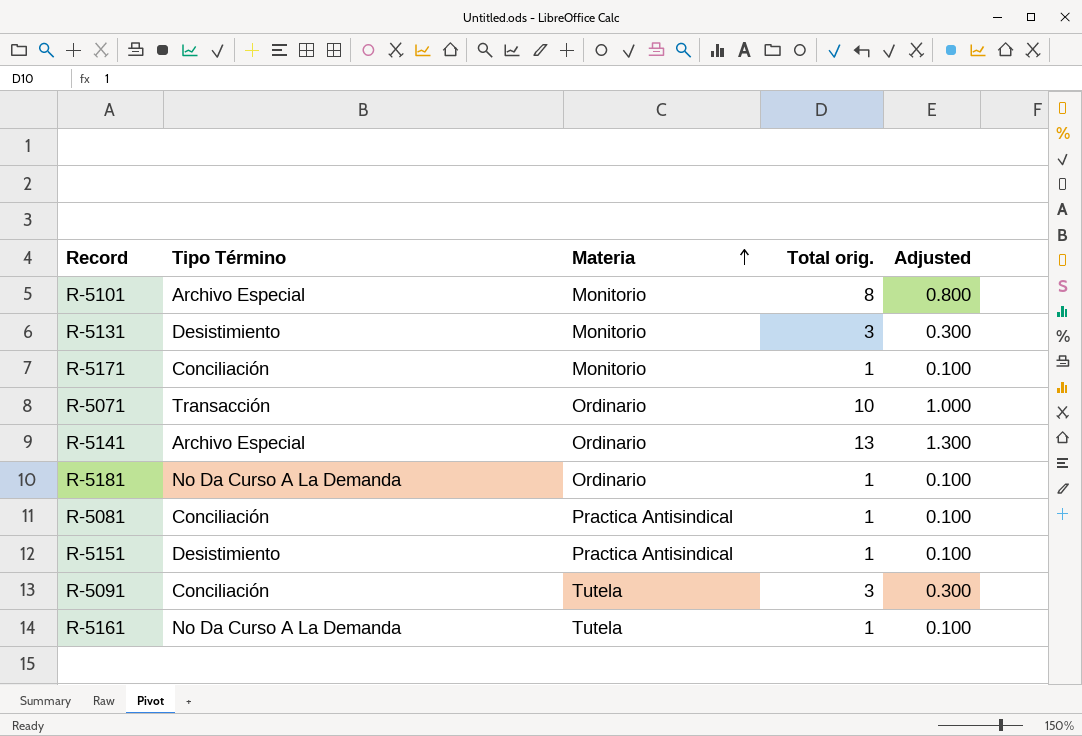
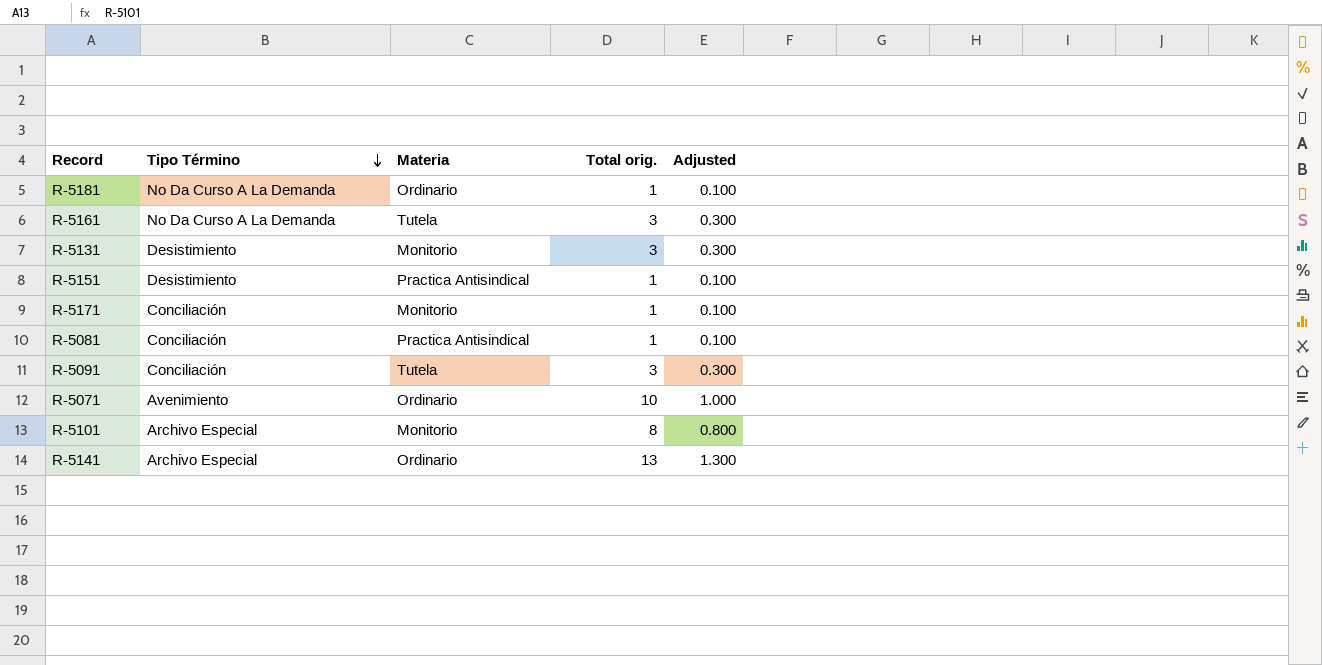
row order: Materia ascending -> Tipo Término descending
R-5161 | Total orig.: 1 -> 3
R-5161 | Adjusted: 0.100 -> 0.300
R-5071 | Tipo Término: Transacción -> Avenimiento

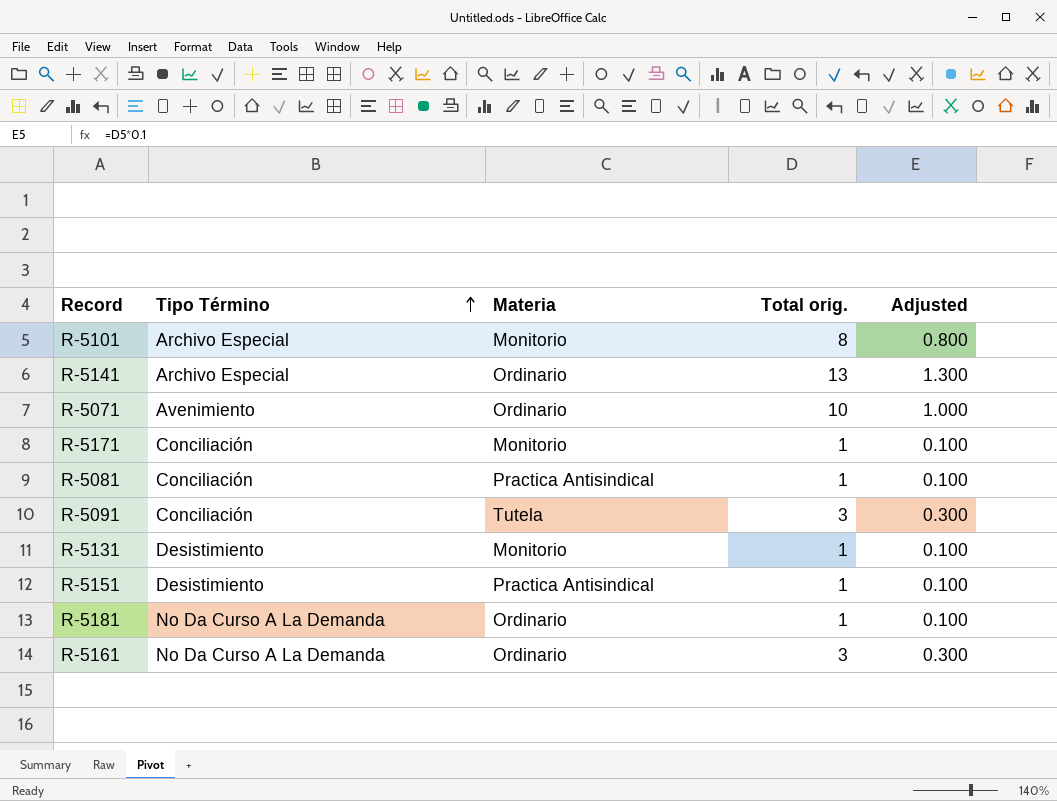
row order: Tipo Término descending -> Tipo Término ascending
R-5131 | Total orig.: 3 -> 1
R-5131 | Adjusted: 0.300 -> 0.100
R-5161 | Materia: Tutela -> Ordinario

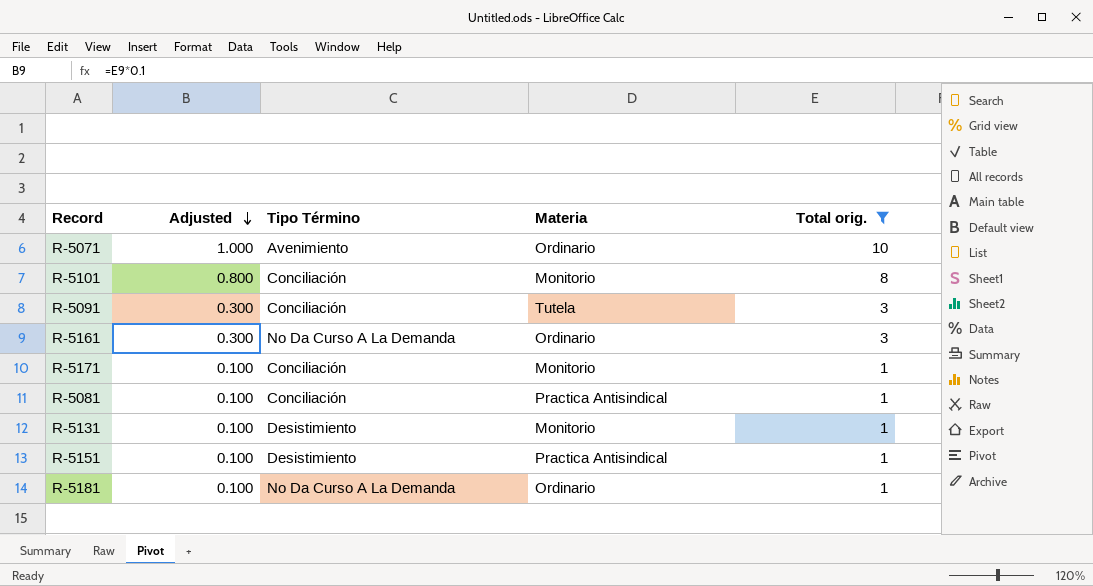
filter: none -> Total orig. != 13
row order: Tipo Término ascending -> Adjusted descending
column Adjusted | position: 5 -> 2
R-5101 | Tipo Término: Archivo Especial -> Conciliación

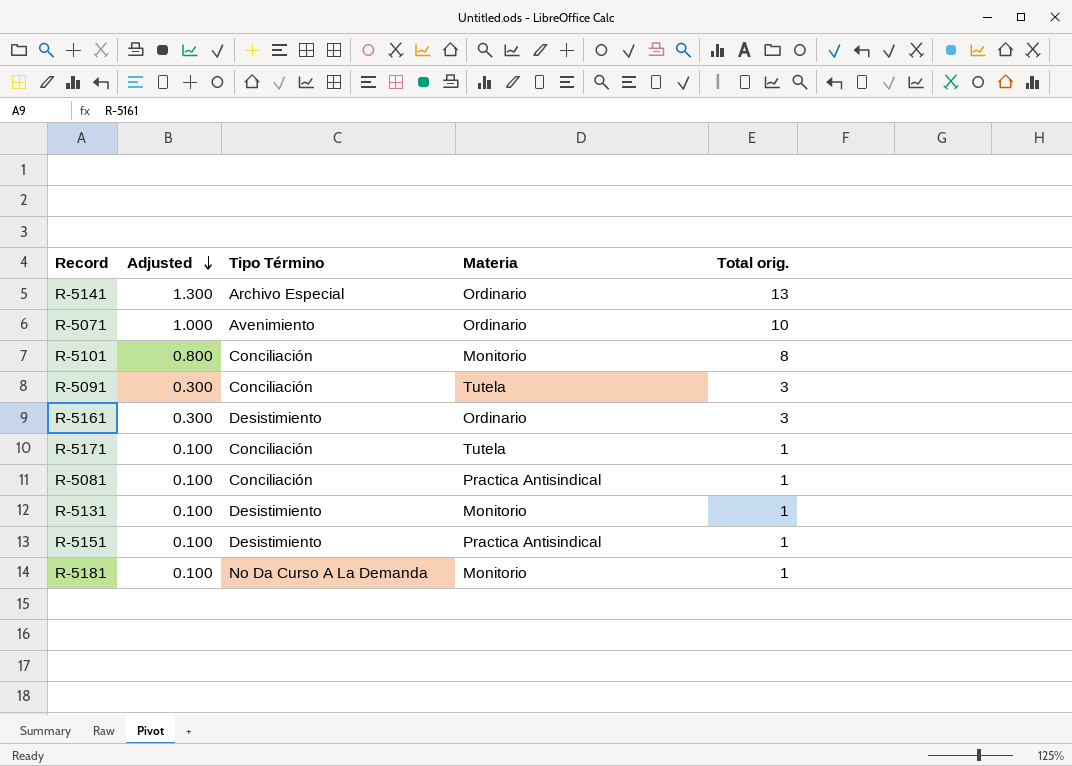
filter: Total orig. != 13 -> none
R-5161 | Tipo Término: No Da Curso A La Demanda -> Desistimiento
R-5171 | Materia: Monitorio -> Tutela
R-5181 | Materia: Ordinario -> Monitorio

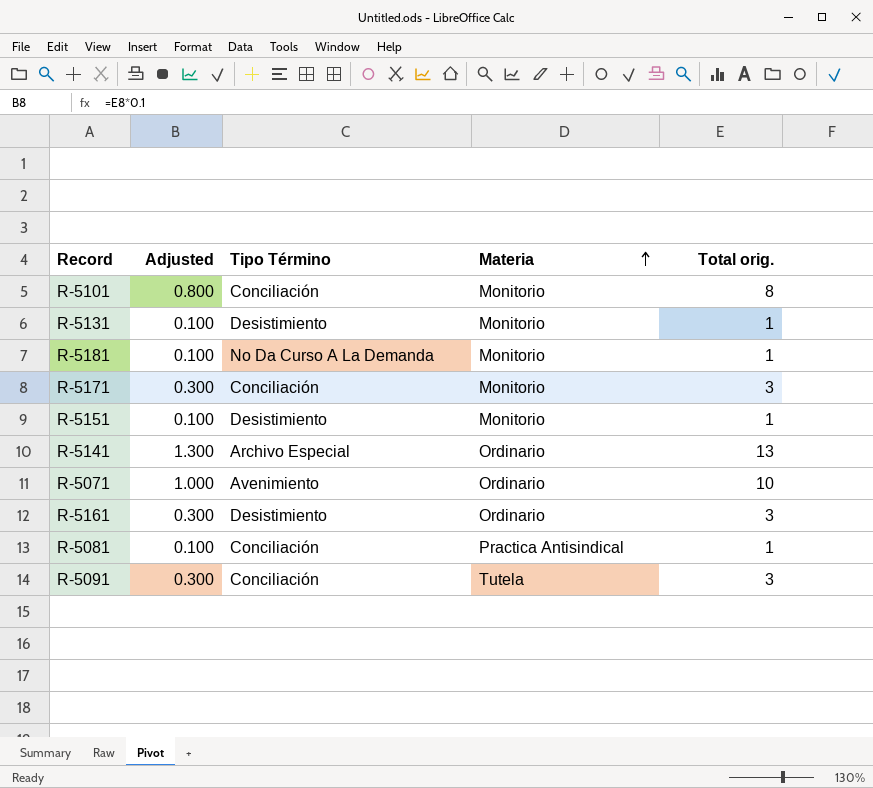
row order: Adjusted descending -> Materia ascending
R-5171 | Adjusted: 0.100 -> 0.300
R-5171 | Materia: Tutela -> Monitorio
R-5171 | Total orig.: 1 -> 3
R-5151 | Materia: Practica Antisindical -> Monitorio

